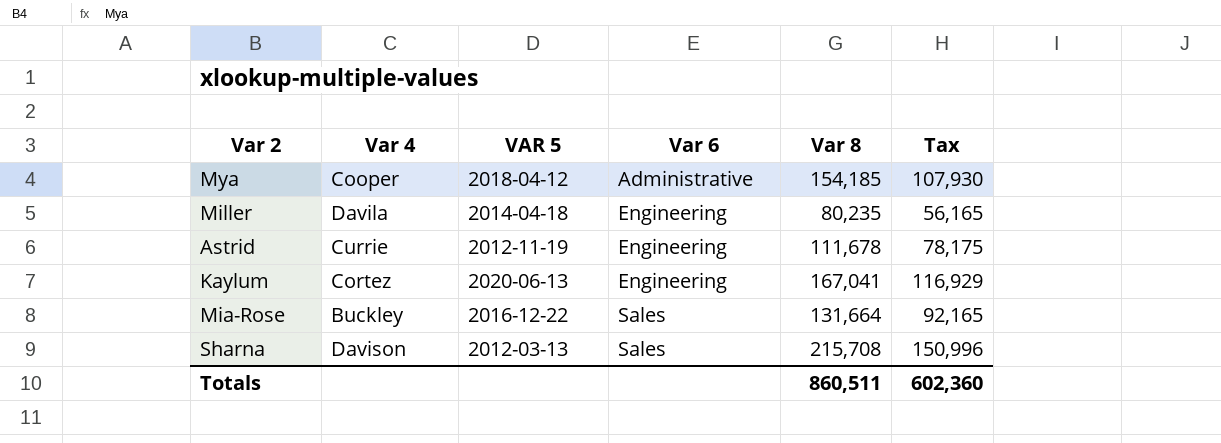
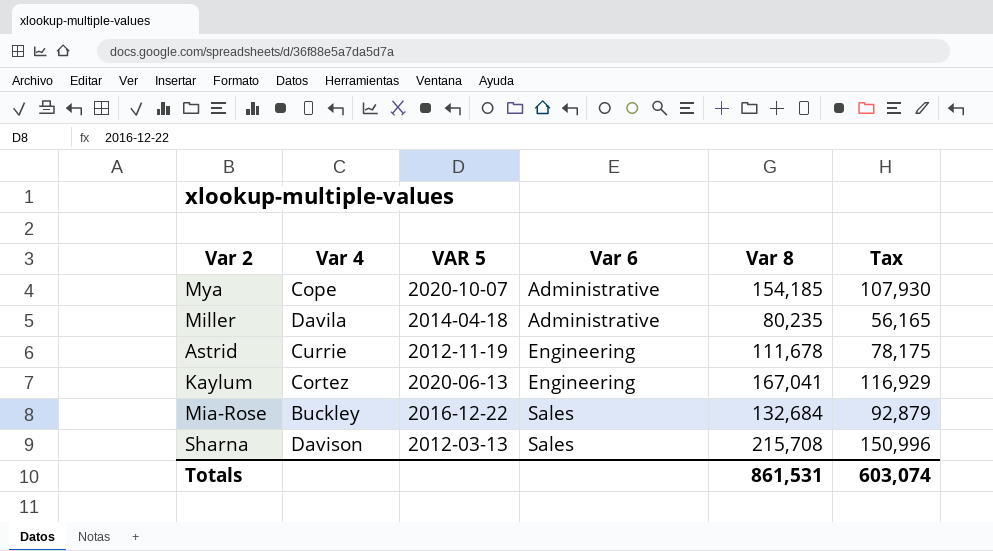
Mya | Var 4: Cooper -> Cope
Mya | VAR 5: 2018-04-12 -> 2020-10-07
Miller | Var 6: Engineering -> Administrative
Mia-Rose | Var 8: 131,664 -> 132,684
Mia-Rose | Tax: 92,165 -> 92,879
Totals | Var 8: 860,511 -> 861,531
Totals | Tax: 602,360 -> 603,074

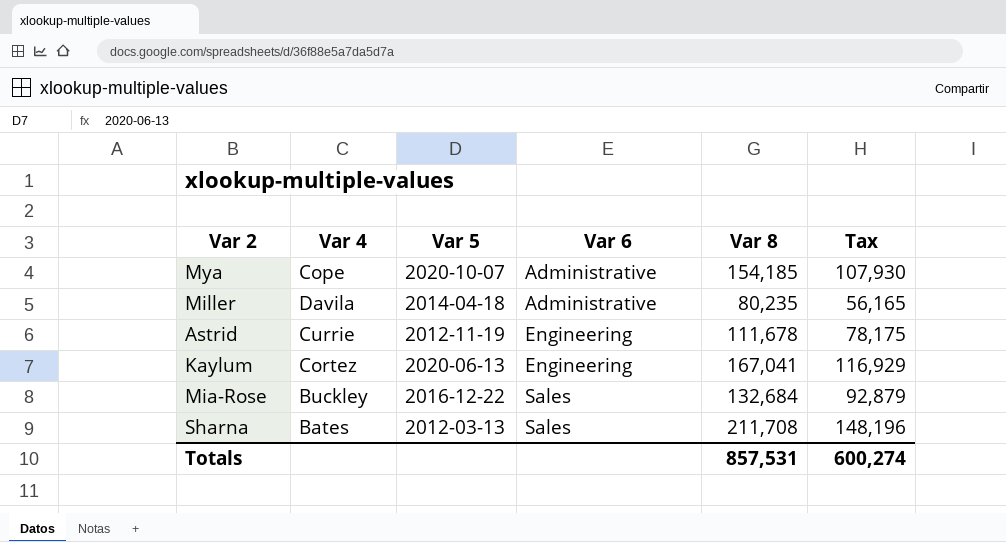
column name: VAR 5 -> Var 5
Sharna | Var 4: Davison -> Bates
Sharna | Var 8: 215,708 -> 211,708
Sharna | Tax: 150,996 -> 148,196
Totals | Var 8: 861,531 -> 857,531
Totals | Tax: 603,074 -> 600,274

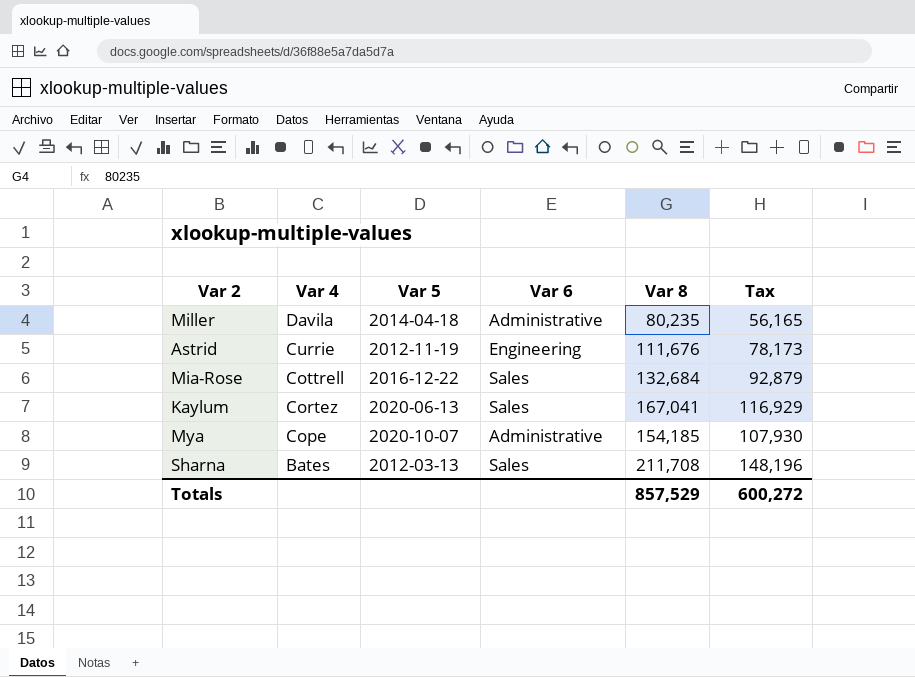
row order: Var 6 ascending -> Var 4 descending
Astrid | Var 8: 111,678 -> 111,676
Astrid | Tax: 78,175 -> 78,173
Mia-Rose | Var 4: Buckley -> Cottrell
Kaylum | Var 6: Engineering -> Sales
Totals | Var 8: 857,531 -> 857,529
Totals | Tax: 600,274 -> 600,272

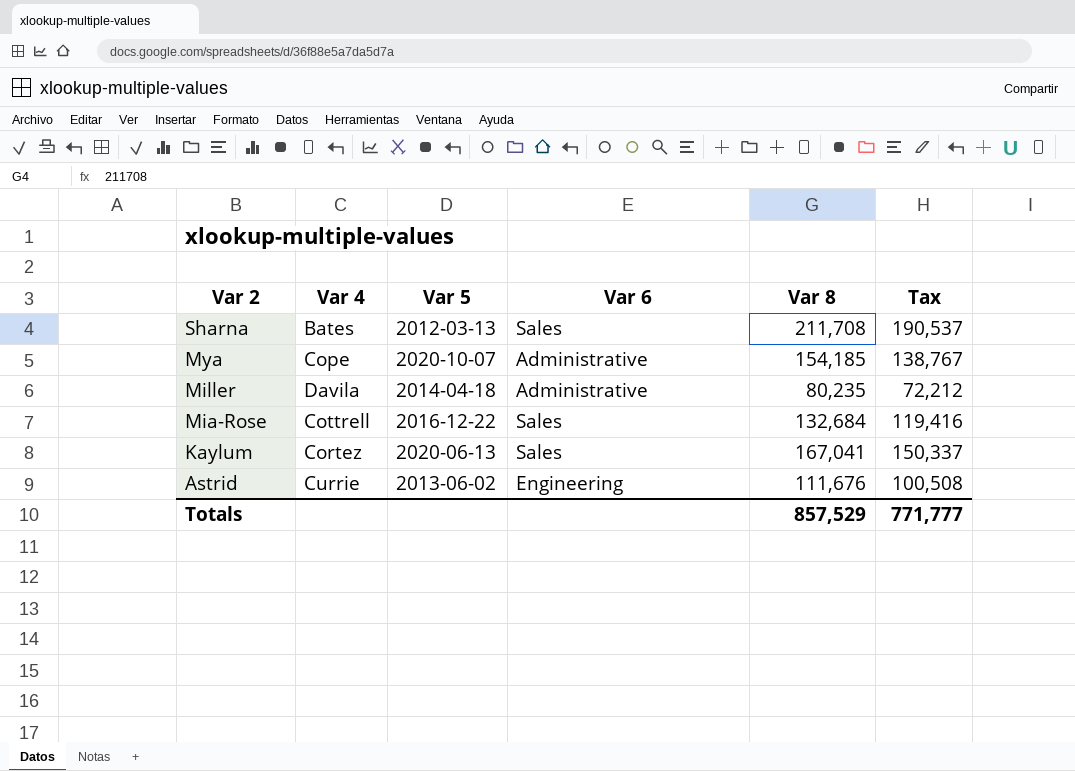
row order: Var 4 descending -> Var 2 descending
column Tax | formula: [Var 8] * 0.7 -> [Var 8] * 0.9
Astrid | Var 5: 2012-11-19 -> 2013-06-02
Totals | Tax: 600,272 -> 771,777

